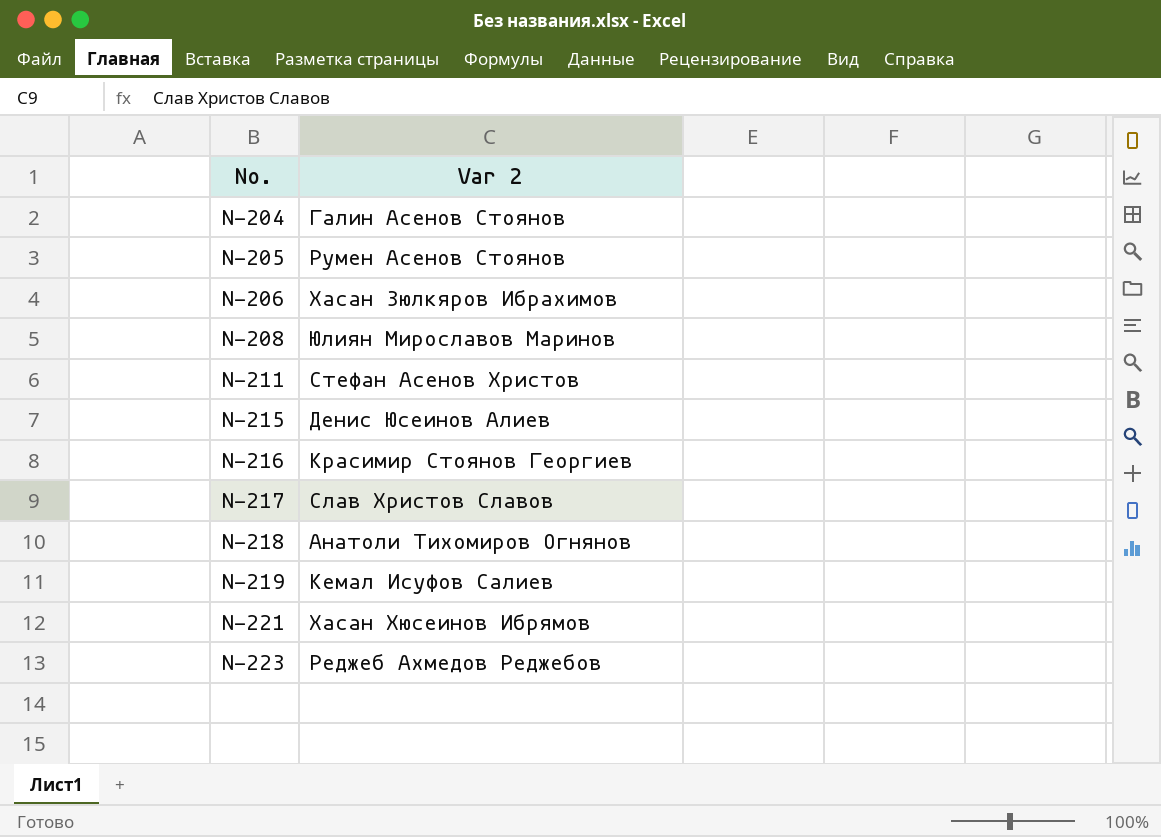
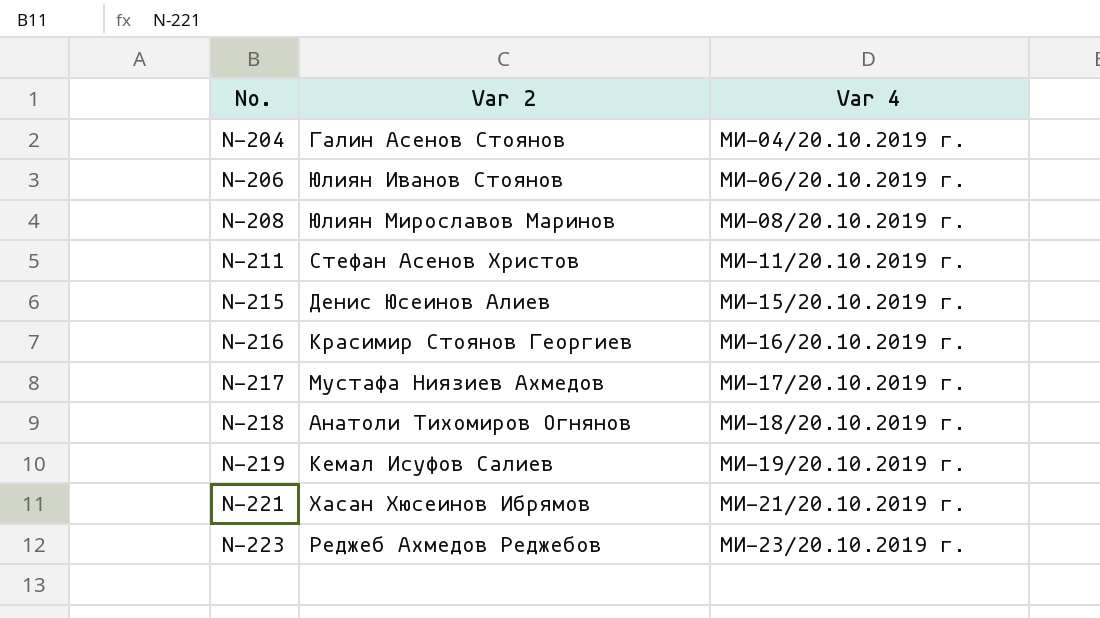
column Var 4 | position: none -> 3
row N-205: Румен Асенов Стоянов -> none
N-206 | Var 2: Хасан Зюлкяров Ибрахимов -> Юлиян Иванов Стоянов
N-217 | Var 2: Слав Христов Славов -> Мустафа Ниязиев Ахмедов

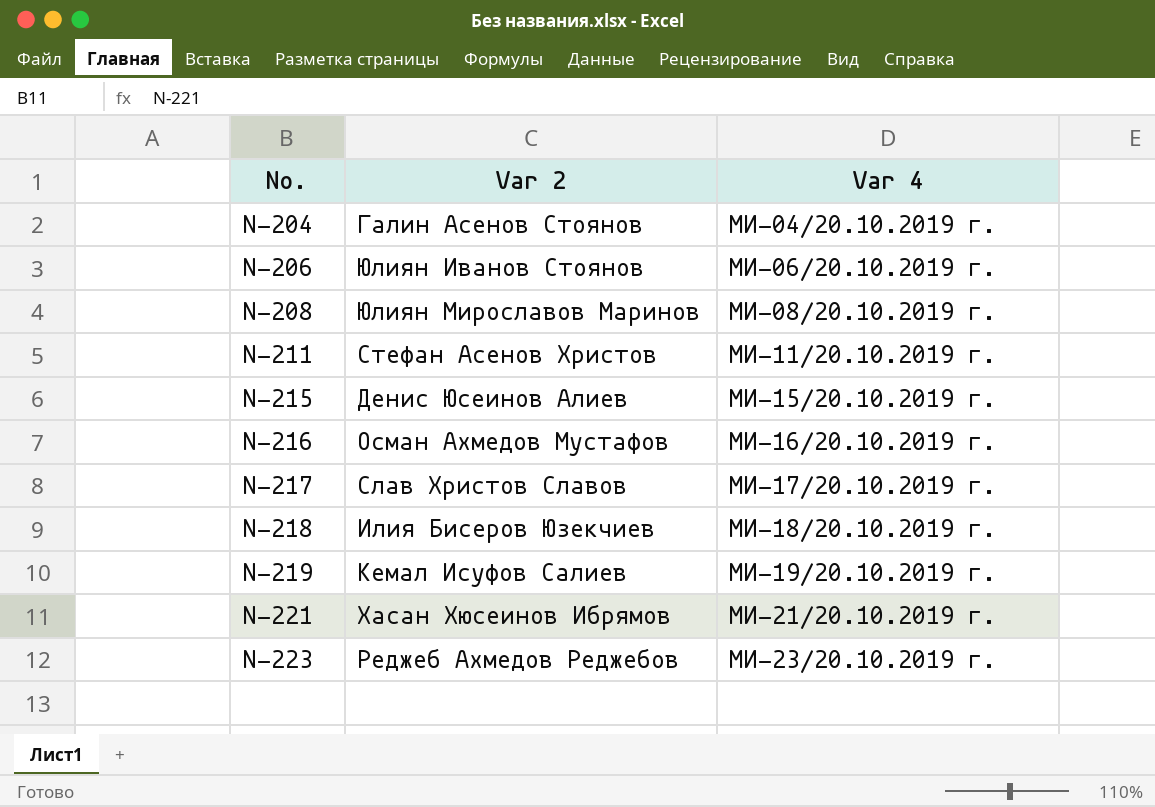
N-216 | Var 2: Красимир Стоянов Георгиев -> Осман Ахмедов Мустафов
N-217 | Var 2: Мустафа Ниязиев Ахмедов -> Слав Христов Славов
N-218 | Var 2: Анатоли Тихомиров Огнянов -> Илия Бисеров Юзекчиев

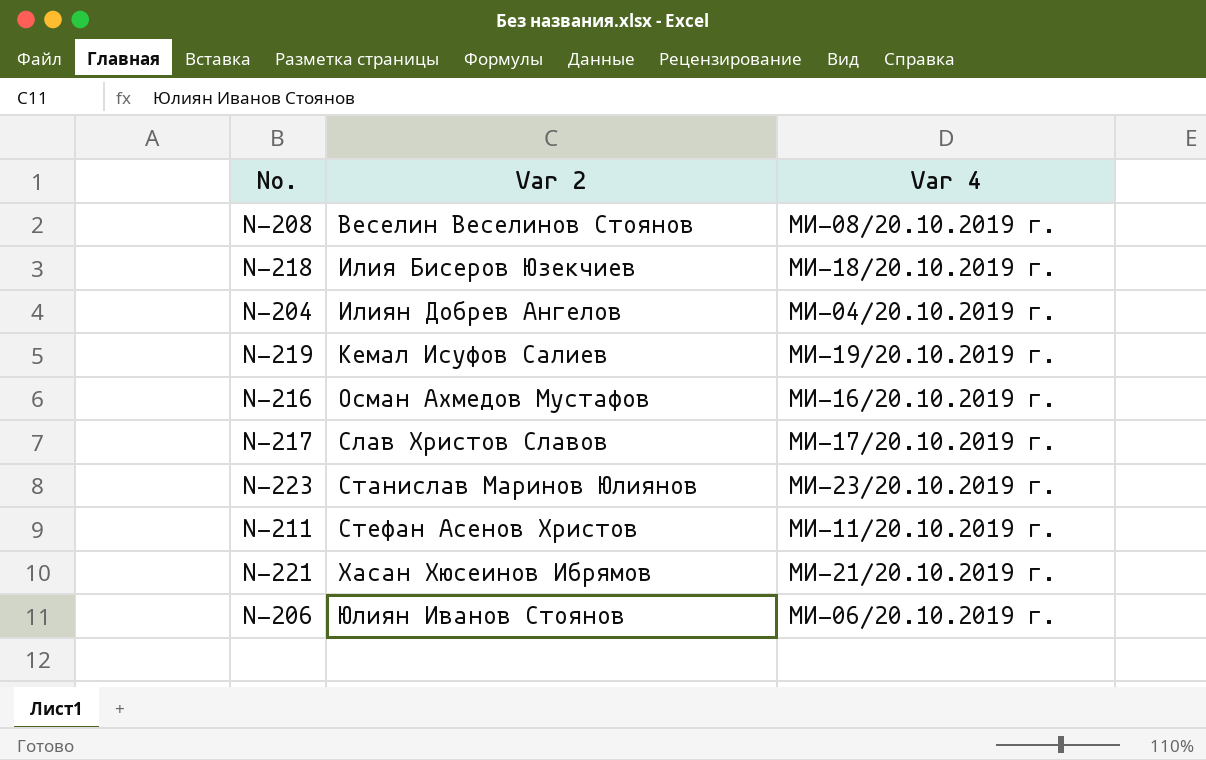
row order: No. ascending -> Var 2 ascending
row N-215: Денис Юсеинов Алиев | МИ-15/20.10.2019 г. -> none
N-208 | Var 2: Юлиян Мирославов Маринов -> Веселин Веселинов Стоянов
N-204 | Var 2: Галин Асенов Стоянов -> Илиян Добрев Ангелов
N-223 | Var 2: Реджеб Ахмедов Реджебов -> Станислав Маринов Юлиянов

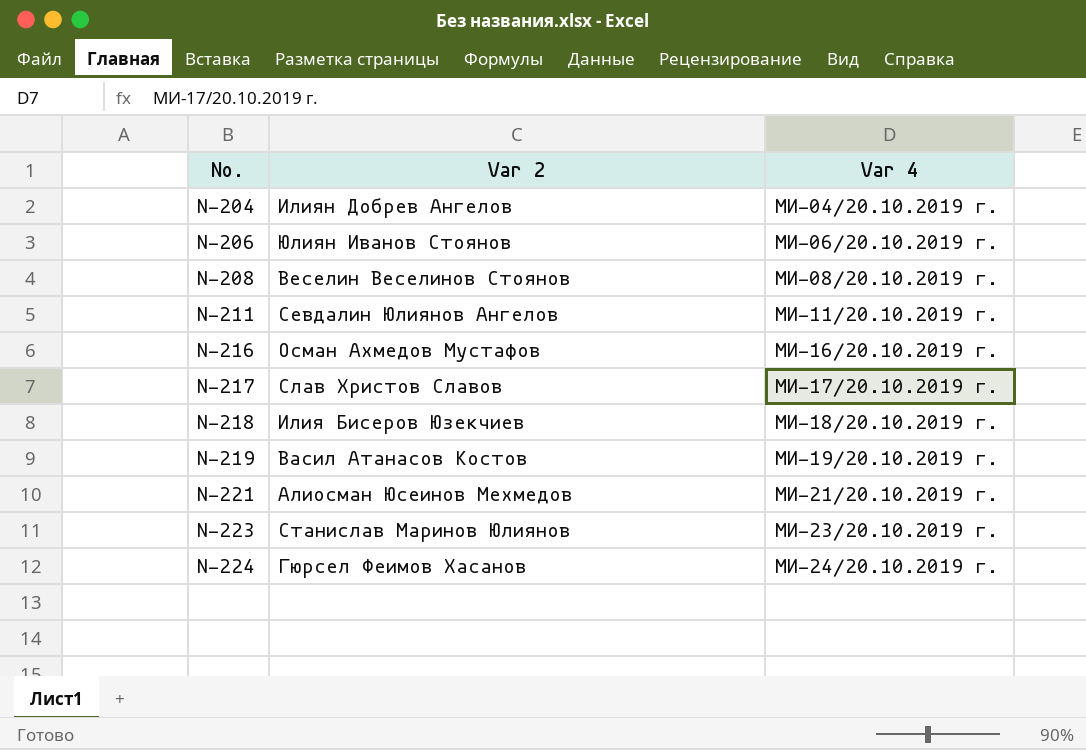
row order: Var 2 ascending -> No. ascending
N-211 | Var 2: Стефан Асенов Христов -> Севдалин Юлиянов Ангелов
N-219 | Var 2: Кемал Исуфов Салиев -> Васил Атанасов Костов
N-221 | Var 2: Хасан Хюсеинов Ибрямов -> Алиосман Юсеинов Мехмедов
row N-224: none -> Гюрсел Феимов Хасанов | МИ-24/20.10.2019 г.

